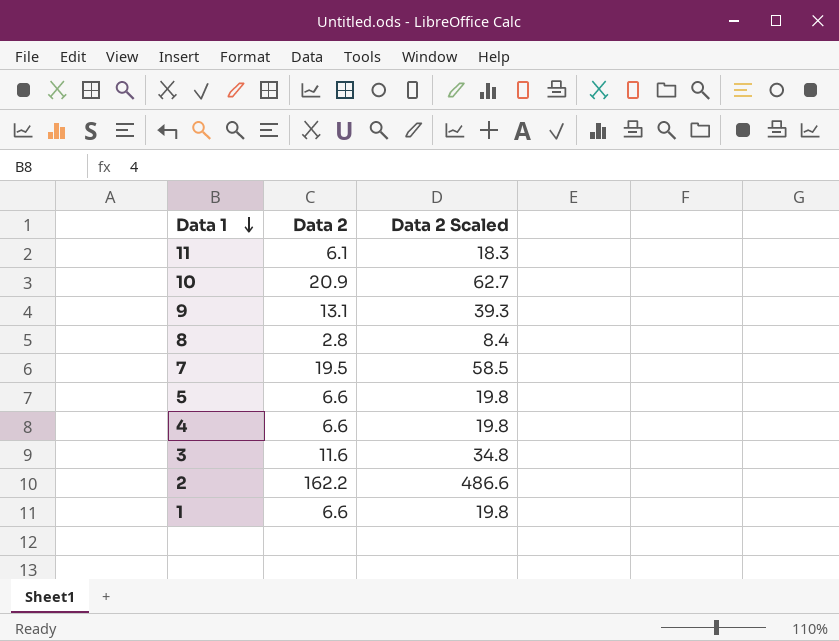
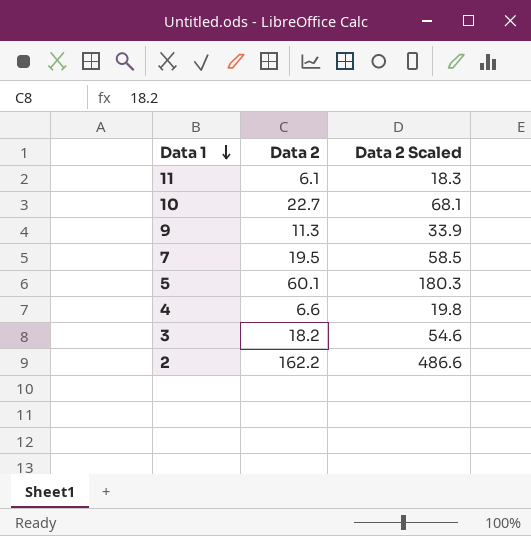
row 8: 2.8 | 8.4 -> none
row 1: 6.6 | 19.8 -> none
10 | Data 2: 20.9 -> 22.7
10 | Data 2 Scaled: 62.7 -> 68.1
9 | Data 2: 13.1 -> 11.3
9 | Data 2 Scaled: 39.3 -> 33.9
5 | Data 2: 6.6 -> 60.1
5 | Data 2 Scaled: 19.8 -> 180.3
3 | Data 2: 11.6 -> 18.2
3 | Data 2 Scaled: 34.8 -> 54.6

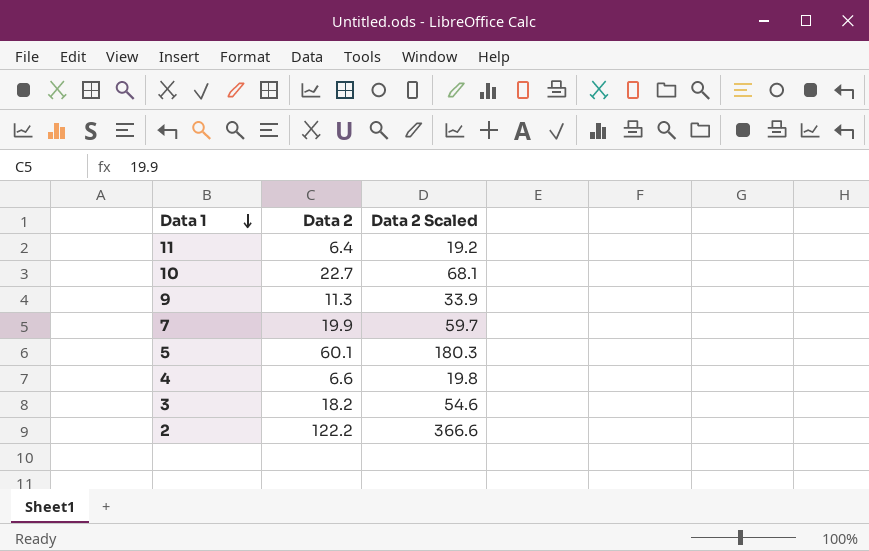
11 | Data 2: 6.1 -> 6.4
11 | Data 2 Scaled: 18.3 -> 19.2
7 | Data 2: 19.5 -> 19.9
7 | Data 2 Scaled: 58.5 -> 59.7
2 | Data 2: 162.2 -> 122.2
2 | Data 2 Scaled: 486.6 -> 366.6

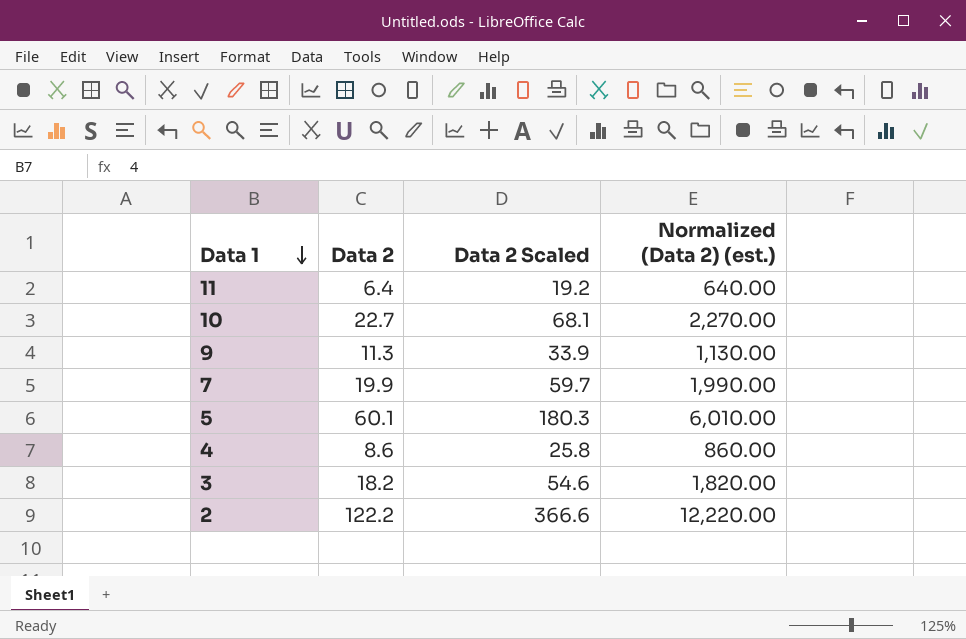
column Normalized (Data 2) (est.) | formula: none -> [Data 2] * 100
4 | Data 2: 6.6 -> 8.6
4 | Data 2 Scaled: 19.8 -> 25.8

